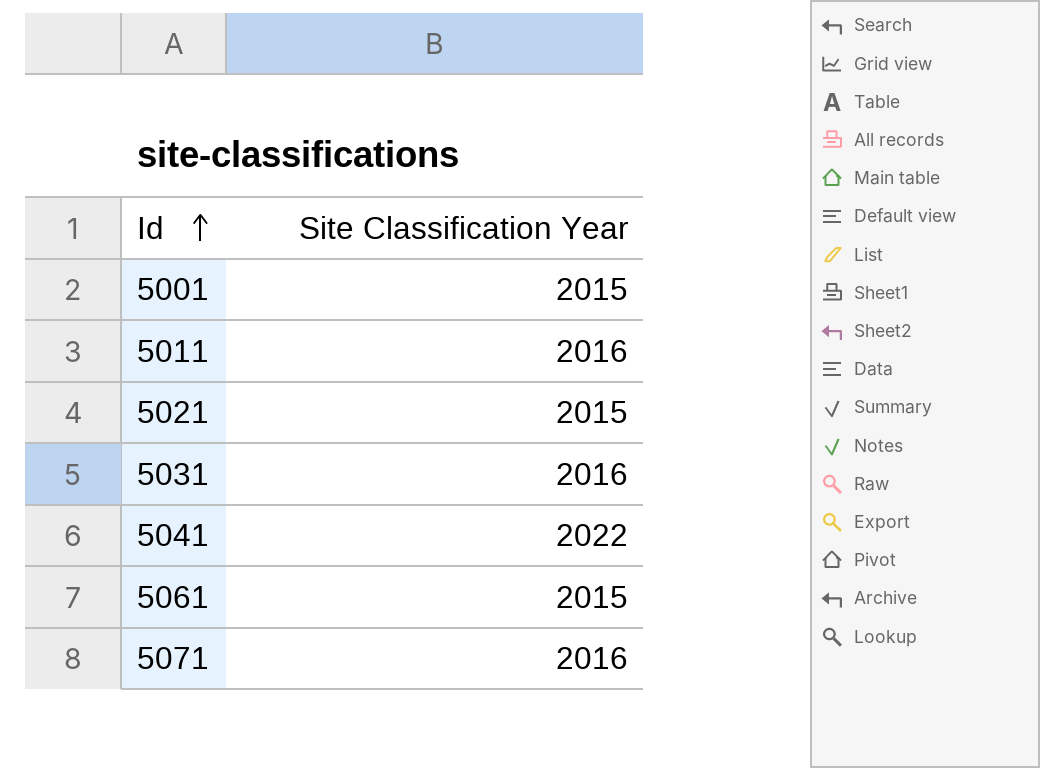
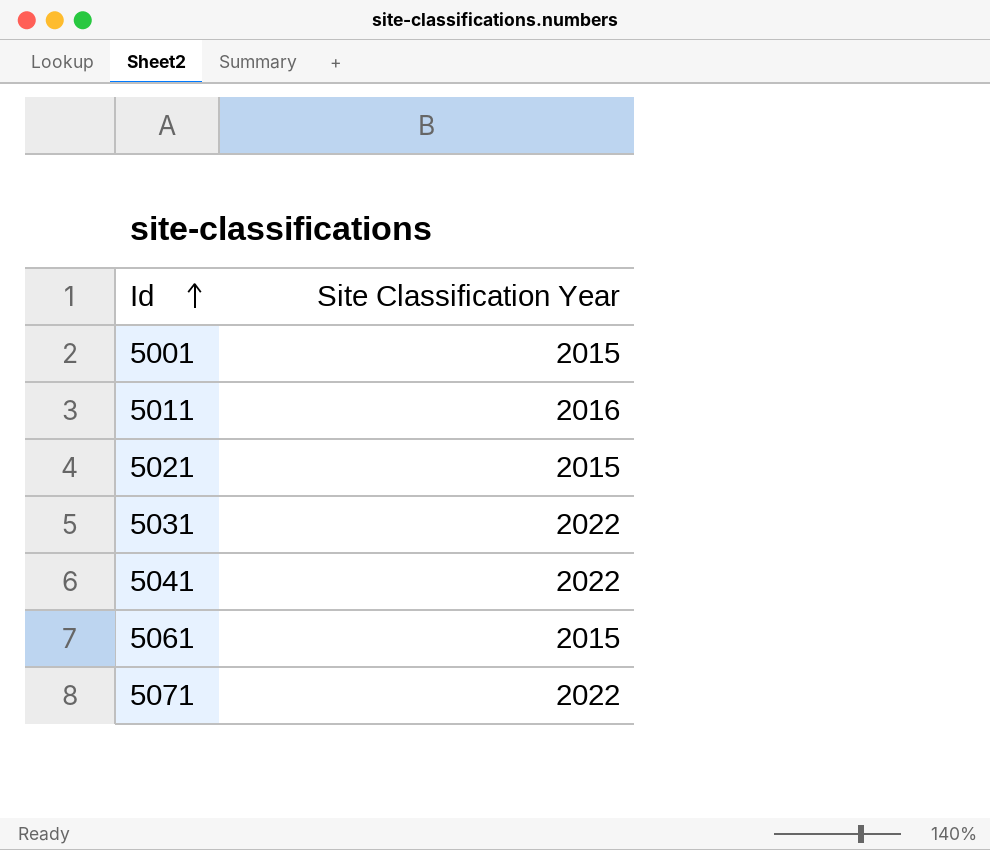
5031 | Site Classification Year: 2016 -> 2022
5071 | Site Classification Year: 2016 -> 2022

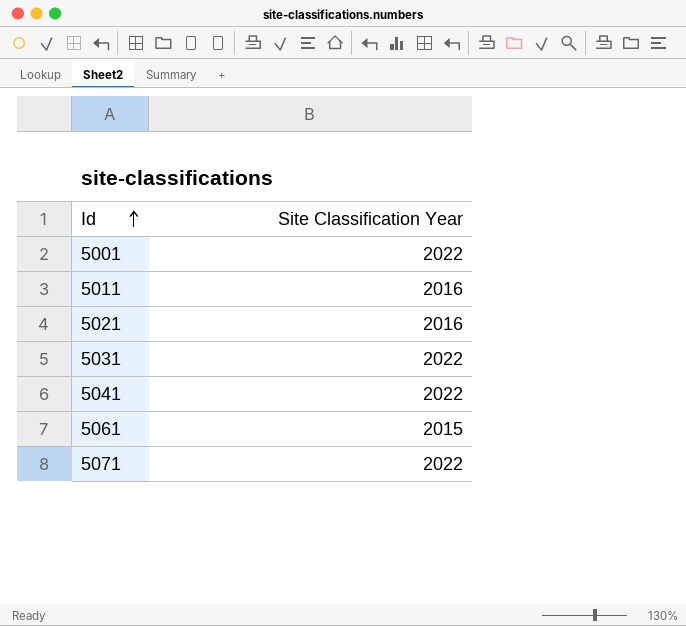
5001 | Site Classification Year: 2015 -> 2022
5021 | Site Classification Year: 2015 -> 2016

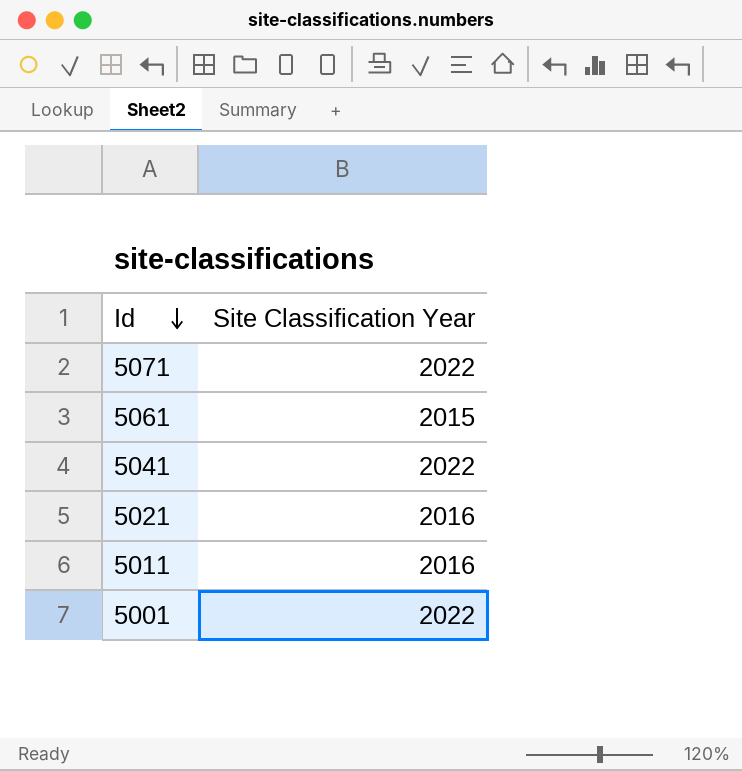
row order: Id ascending -> Id descending
row 5031: 2022 -> none

